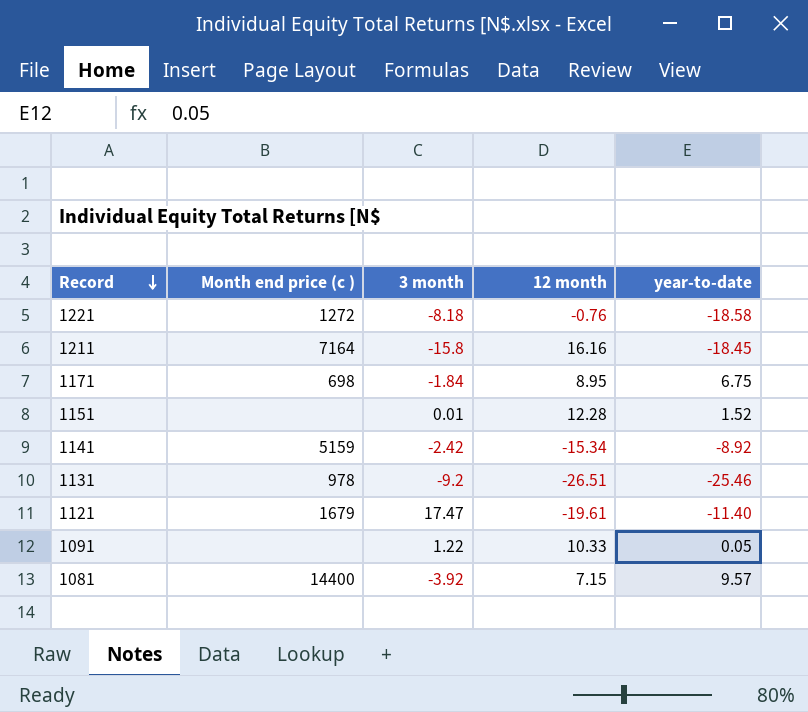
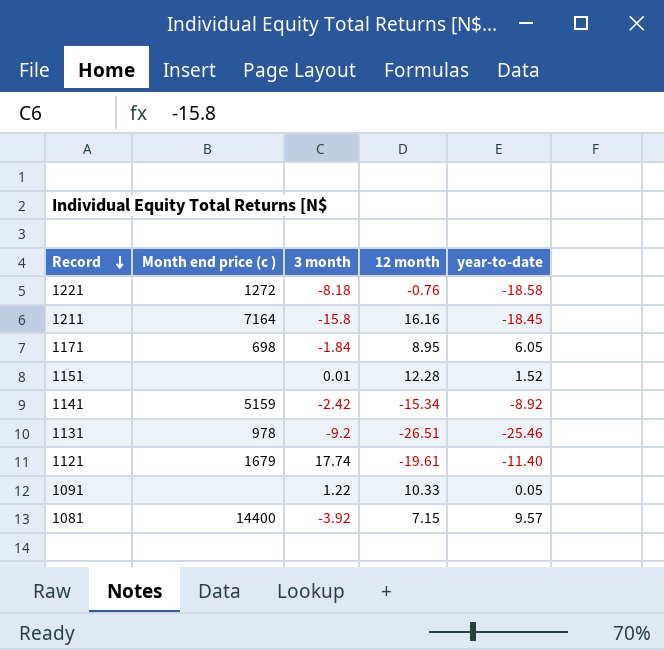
1171 | year-to-date: 6.75 -> 6.05
1121 | 3 month: 17.47 -> 17.74

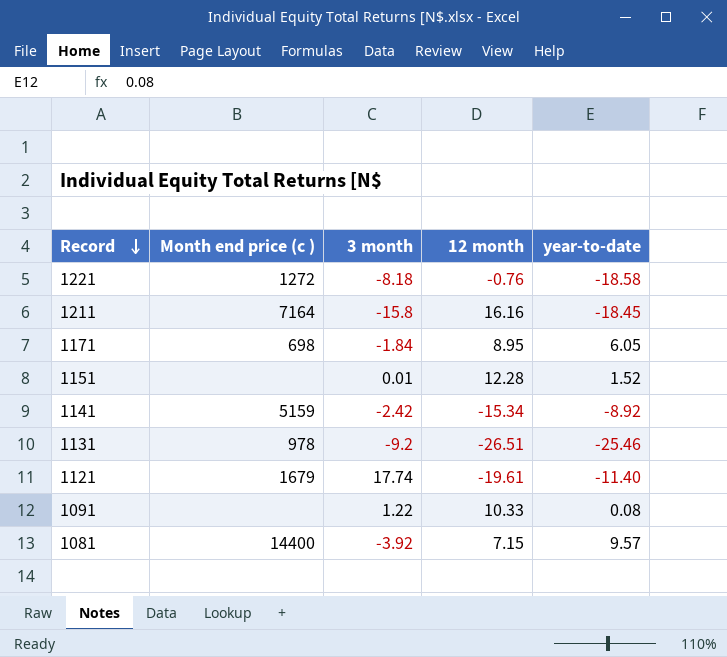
1091 | year-to-date: 0.05 -> 0.08

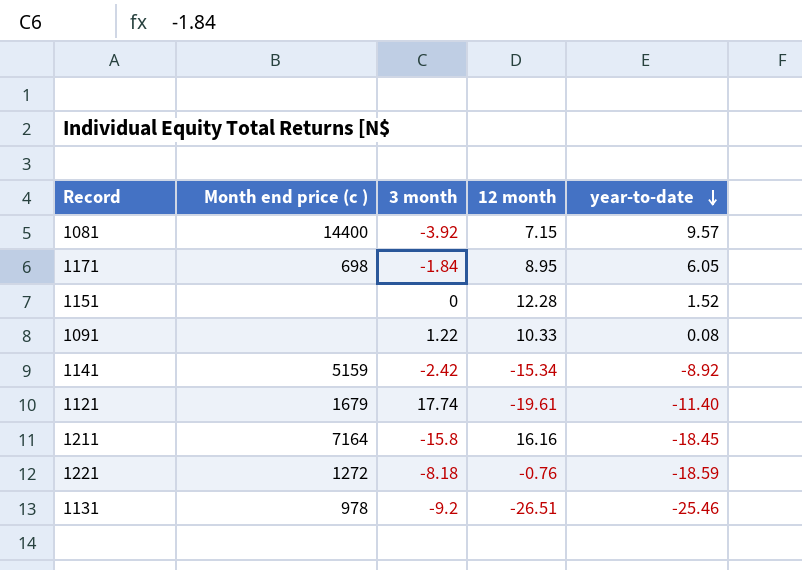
row order: Record descending -> year-to-date descending
1151 | 3 month: 0.01 -> 0
1221 | year-to-date: -18.58 -> -18.59

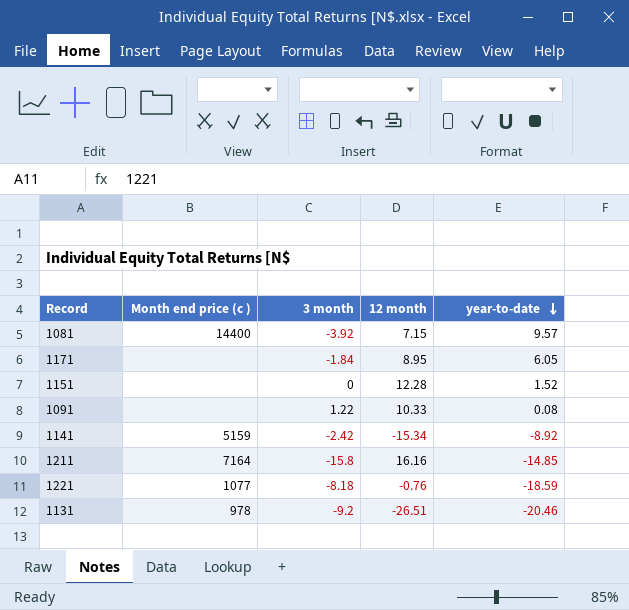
row 1121: 1679 | 17.74 | -19.61 | -11.40 -> none
1171 | Month end price (c ): 698 -> none
1211 | year-to-date: -18.45 -> -14.85
1221 | Month end price (c ): 1272 -> 1077
1131 | year-to-date: -25.46 -> -20.46

